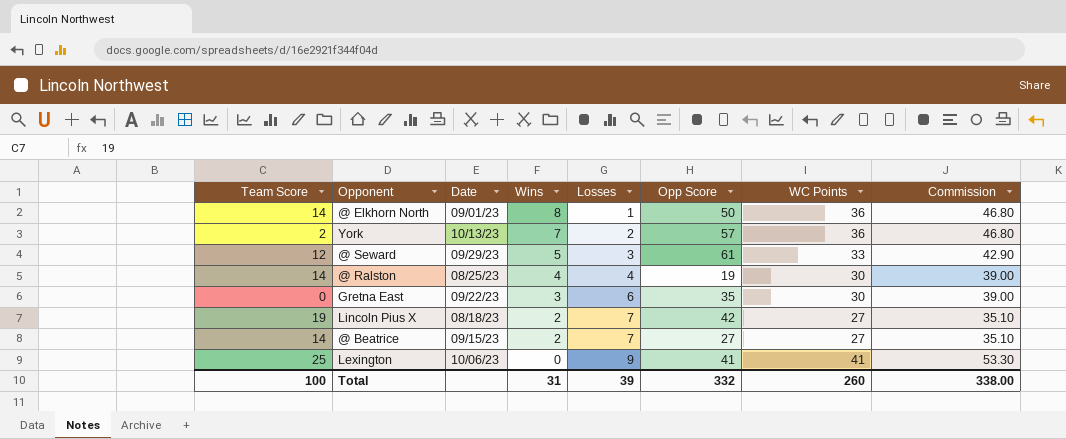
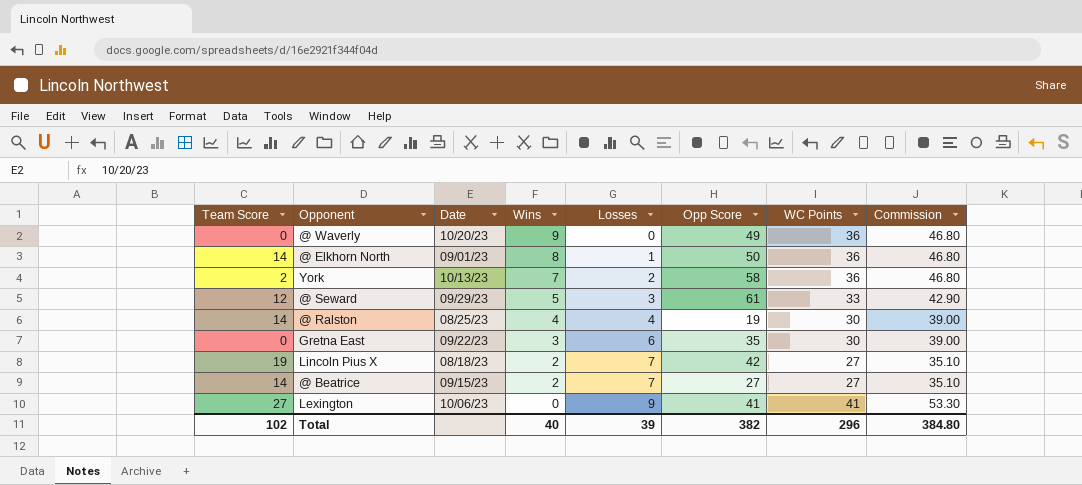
row @ Waverly: none -> 0 | 10/20/23 | 9 | 0 | 49 | 36 | 46.80
York | Opp Score: 57 -> 58
Lexington | Team Score: 25 -> 27
Total | Team Score: 100 -> 102
Total | Wins: 31 -> 40
Total | Opp Score: 332 -> 382
Total | WC Points: 260 -> 296
Total | Commission: 338.00 -> 384.80

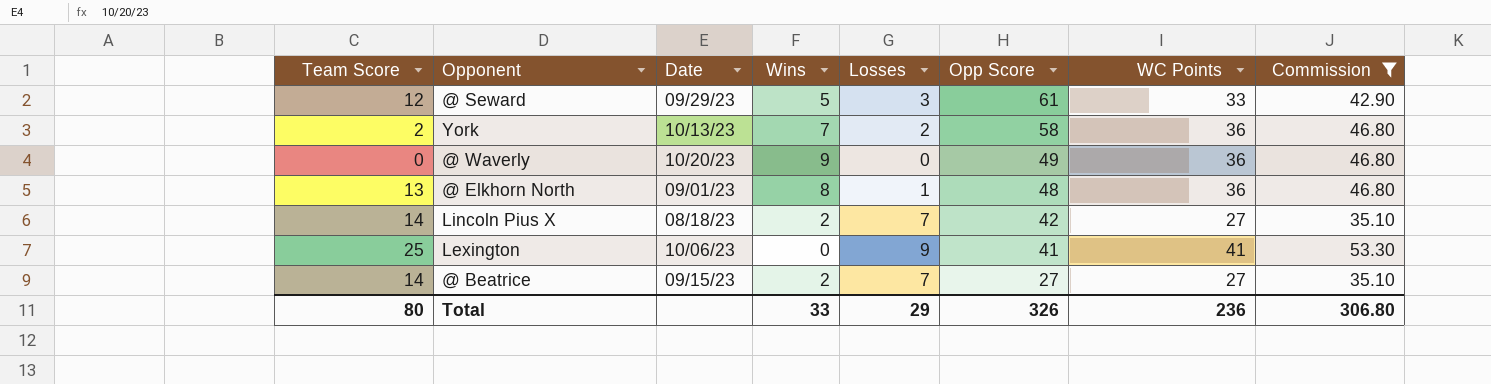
filter: none -> Commission != 39.00
row order: Wins descending -> Opp Score descending
@ Elkhorn North | Team Score: 14 -> 13
@ Elkhorn North | Opp Score: 50 -> 48
Lincoln Pius X | Team Score: 19 -> 14
Lexington | Team Score: 27 -> 25
Total | Team Score: 102 -> 80
Total | Wins: 40 -> 33
Total | Losses: 39 -> 29
Total | Opp Score: 382 -> 326
Total | WC Points: 296 -> 236
Total | Commission: 384.80 -> 306.80

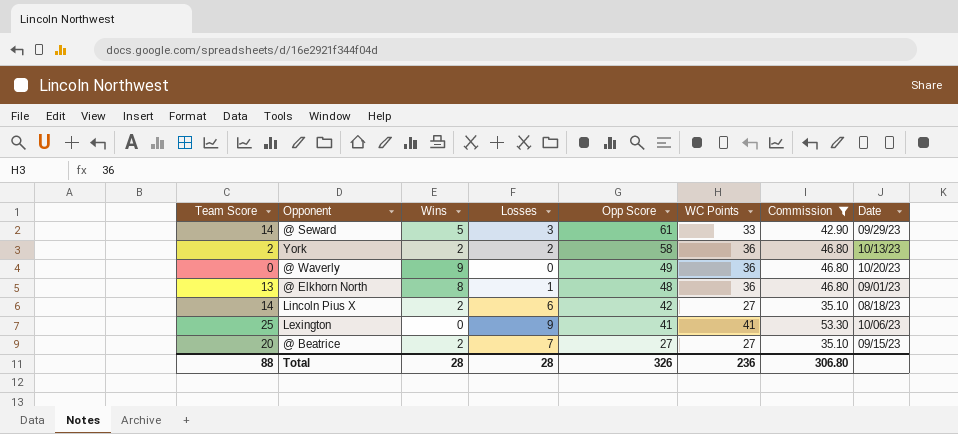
column Date | position: 3 -> 8
@ Seward | Team Score: 12 -> 14
York | Wins: 7 -> 2
Lincoln Pius X | Losses: 7 -> 6
@ Beatrice | Team Score: 14 -> 20
Total | Team Score: 80 -> 88
Total | Wins: 33 -> 28
Total | Losses: 29 -> 28

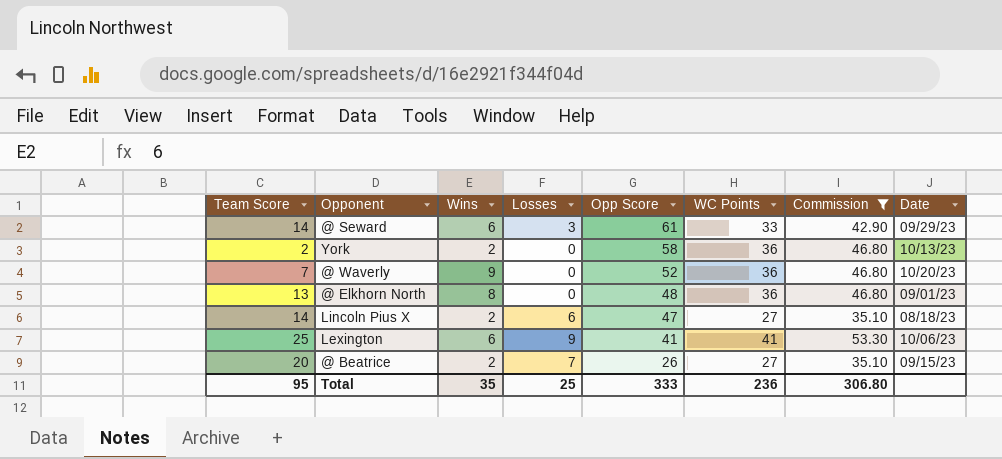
@ Seward | Wins: 5 -> 6
York | Losses: 2 -> 0
@ Waverly | Team Score: 0 -> 7
@ Waverly | Opp Score: 49 -> 52
@ Elkhorn North | Losses: 1 -> 0
Lincoln Pius X | Opp Score: 42 -> 47
Lexington | Wins: 0 -> 6
@ Beatrice | Opp Score: 27 -> 26
Total | Team Score: 88 -> 95
Total | Wins: 28 -> 35
Total | Losses: 28 -> 25
Total | Opp Score: 326 -> 333

